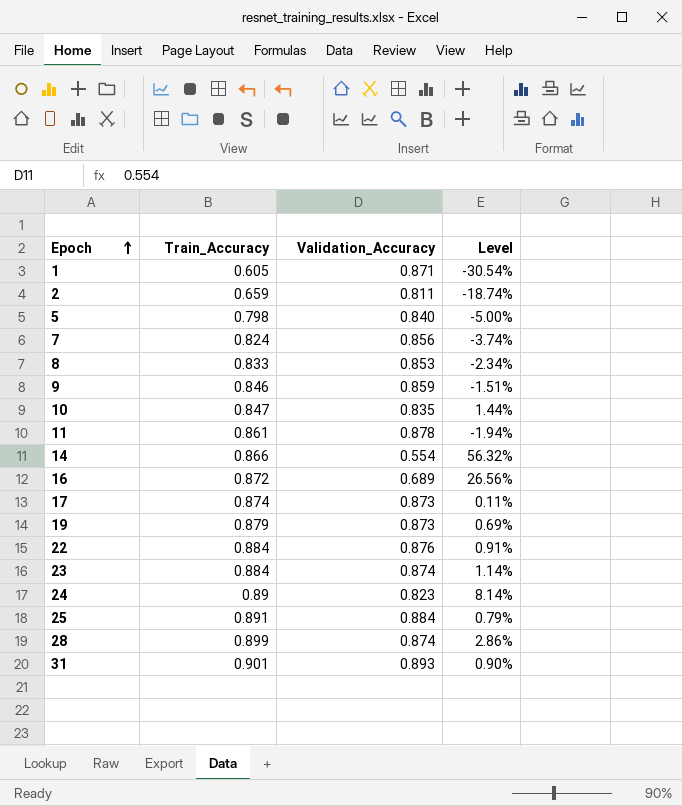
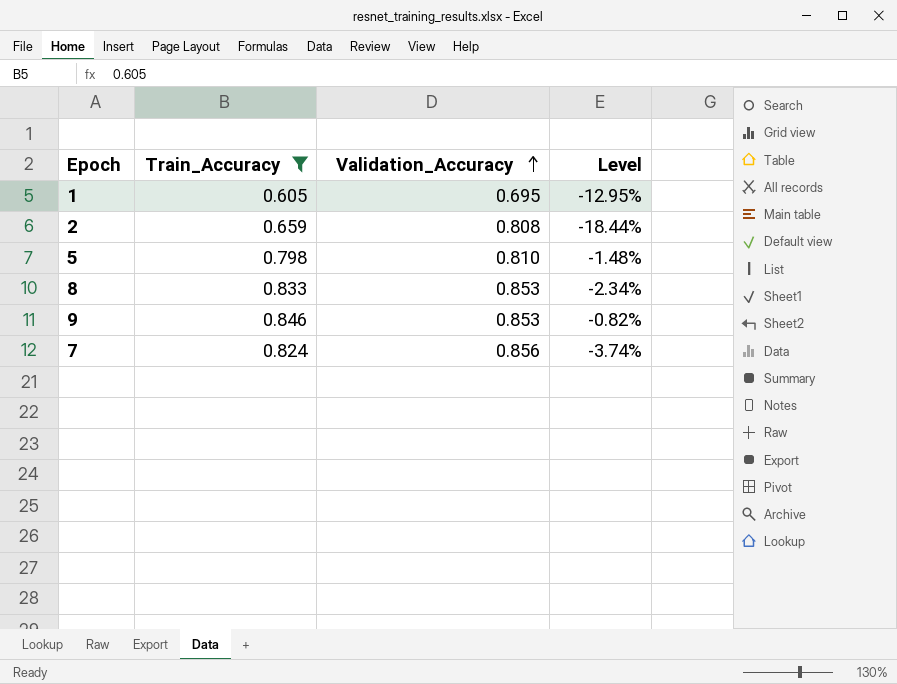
filter: none -> Train_Accuracy <= 0.846
row order: Epoch ascending -> Validation_Accuracy ascending
1 | Validation_Accuracy: 0.871 -> 0.695
1 | Level: -30.54% -> -12.95%
2 | Validation_Accuracy: 0.811 -> 0.808
2 | Level: -18.74% -> -18.44%
5 | Validation_Accuracy: 0.840 -> 0.810
5 | Level: -5.00% -> -1.48%
9 | Validation_Accuracy: 0.859 -> 0.853
9 | Level: -1.51% -> -0.82%

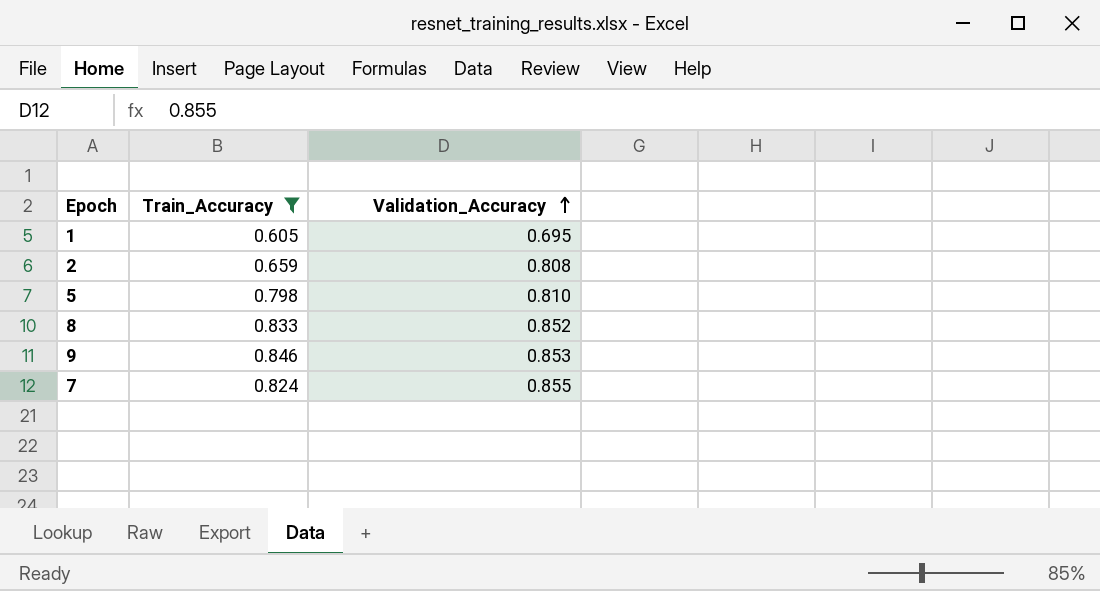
column Level | formula: ([Train_Accuracy] - [Validation_Accuracy]) / [Validation_Accuracy] -> none
8 | Validation_Accuracy: 0.853 -> 0.852
7 | Validation_Accuracy: 0.856 -> 0.855

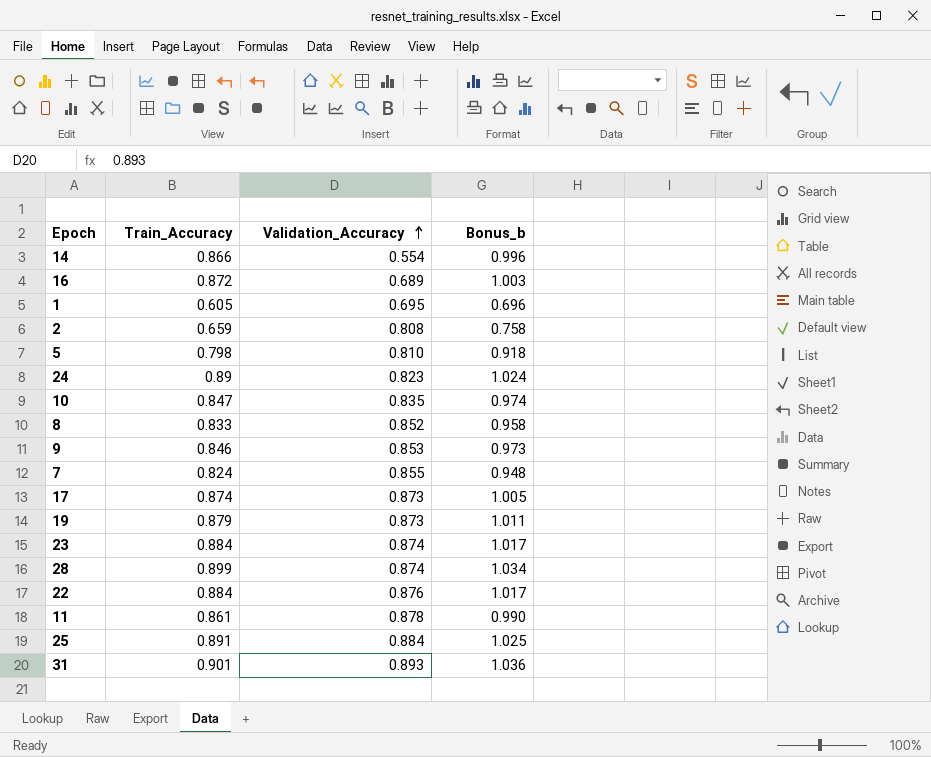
filter: Train_Accuracy <= 0.846 -> none
column Bonus_b | formula: none -> [Train_Accuracy] * 1.15

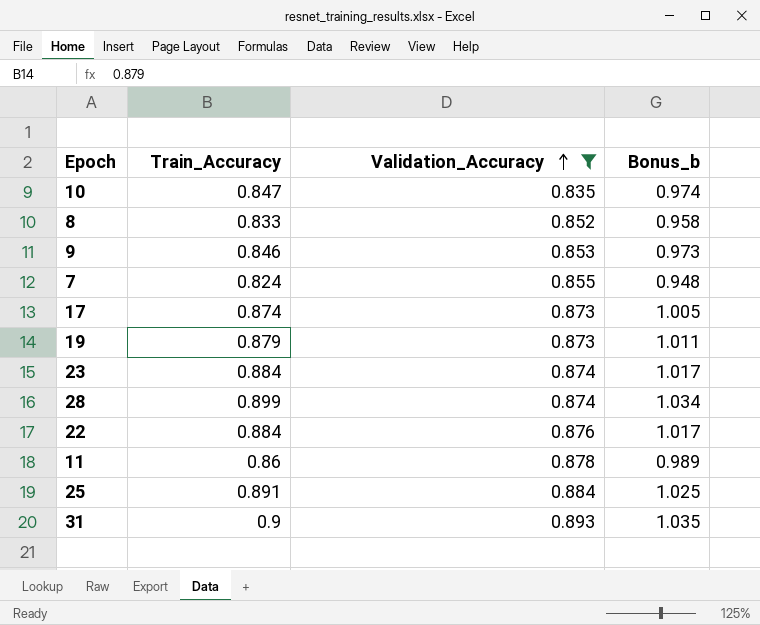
filter: none -> Validation_Accuracy >= 0.835
11 | Train_Accuracy: 0.861 -> 0.86
11 | Bonus_b: 0.990 -> 0.989
31 | Train_Accuracy: 0.901 -> 0.9
31 | Bonus_b: 1.036 -> 1.035

